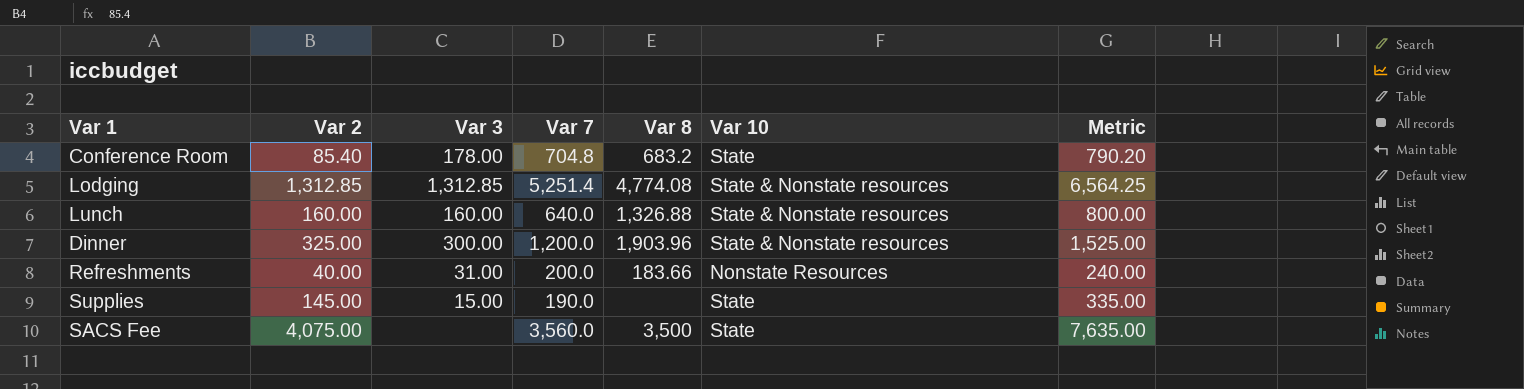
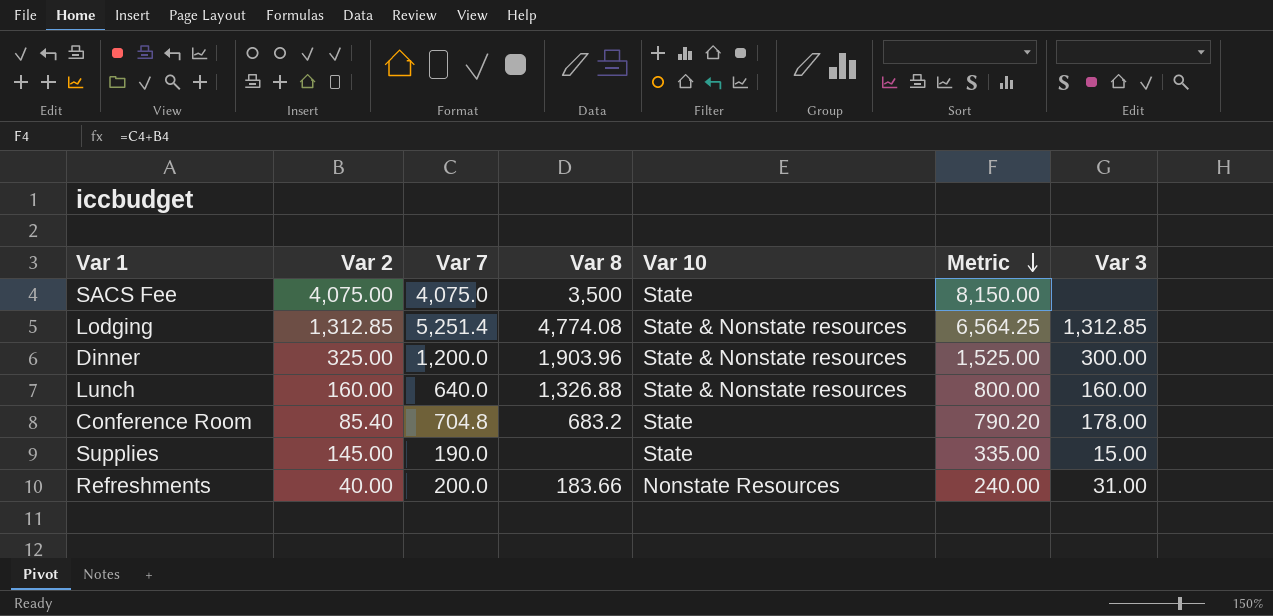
row order: none -> Metric descending
column Var 3 | position: 3 -> 7
SACS Fee | Var 7: 3,560.0 -> 4,075.0
SACS Fee | Metric: 7,635.00 -> 8,150.00

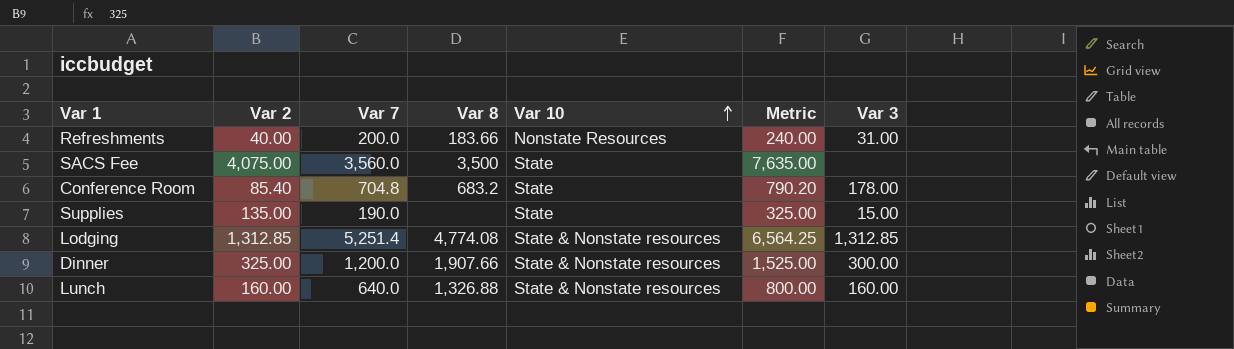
row order: Metric descending -> Var 10 ascending
SACS Fee | Var 7: 4,075.0 -> 3,560.0
SACS Fee | Metric: 8,150.00 -> 7,635.00
Supplies | Var 2: 145.00 -> 135.00
Supplies | Metric: 335.00 -> 325.00
Dinner | Var 8: 1,903.96 -> 1,907.66

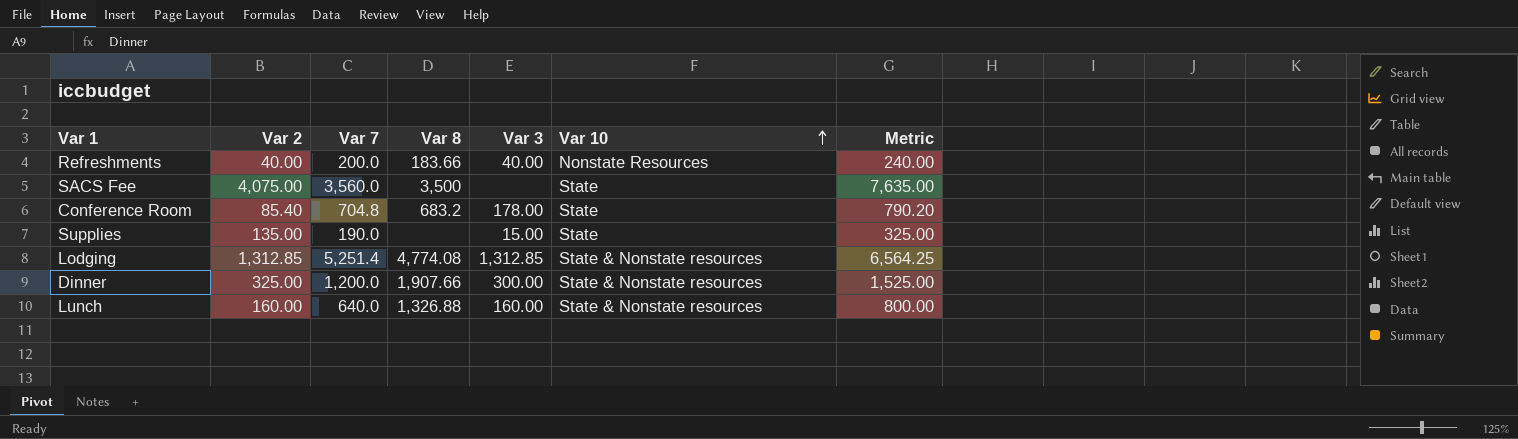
column Var 3 | position: 7 -> 5
Refreshments | Var 3: 31.00 -> 40.00

